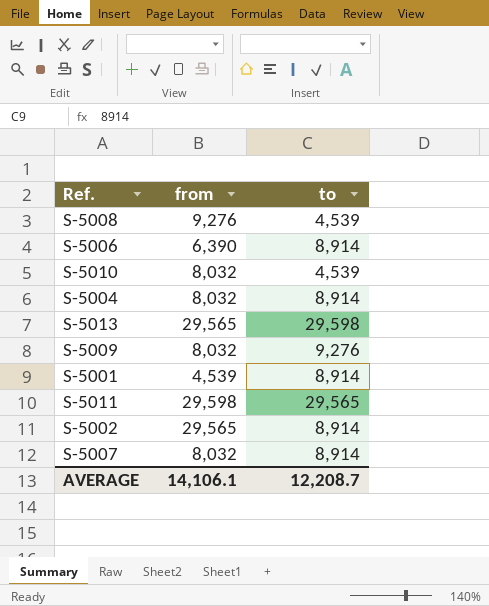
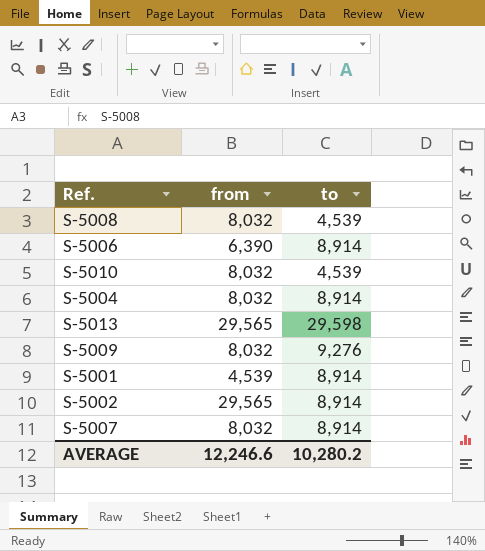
row S-5011: 29,598 | 29,565 -> none
S-5008 | from: 9,276 -> 8,032
AVERAGE | from: 14,106.1 -> 12,246.6
AVERAGE | to: 12,208.7 -> 10,280.2

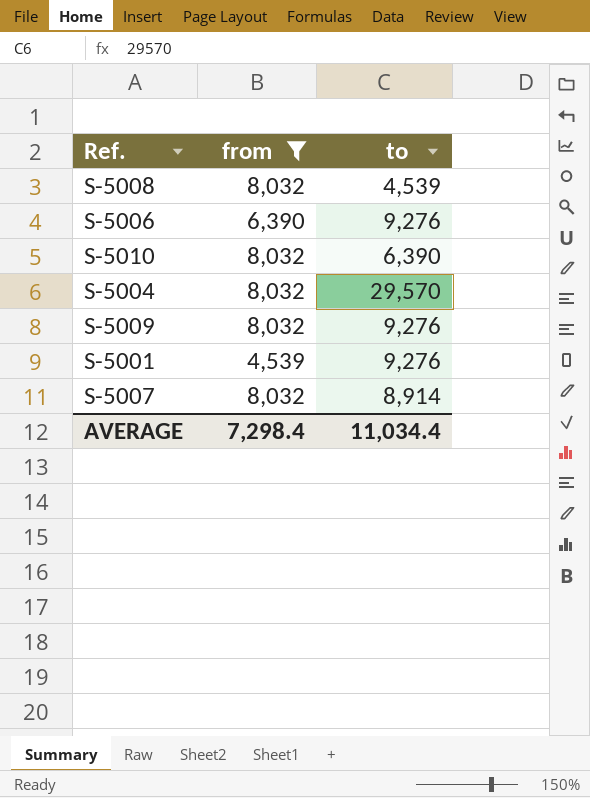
filter: none -> from != 29,565
S-5006 | to: 8,914 -> 9,276
S-5010 | to: 4,539 -> 6,390
S-5004 | to: 8,914 -> 29,570
S-5001 | to: 8,914 -> 9,276
AVERAGE | from: 12,246.6 -> 7,298.4
AVERAGE | to: 10,280.2 -> 11,034.4

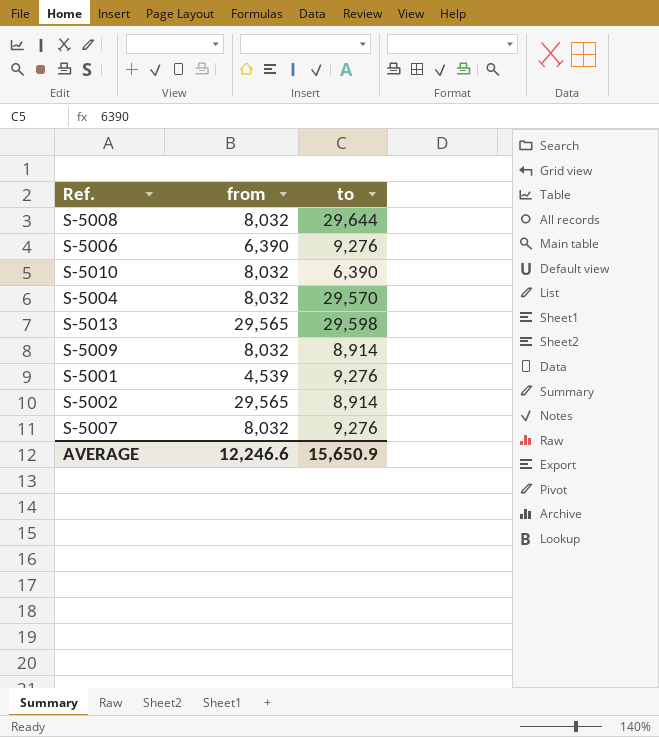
filter: from != 29,565 -> none
S-5008 | to: 4,539 -> 29,644
S-5009 | to: 9,276 -> 8,914
S-5007 | to: 8,914 -> 9,276
AVERAGE | from: 7,298.4 -> 12,246.6
AVERAGE | to: 11,034.4 -> 15,650.9

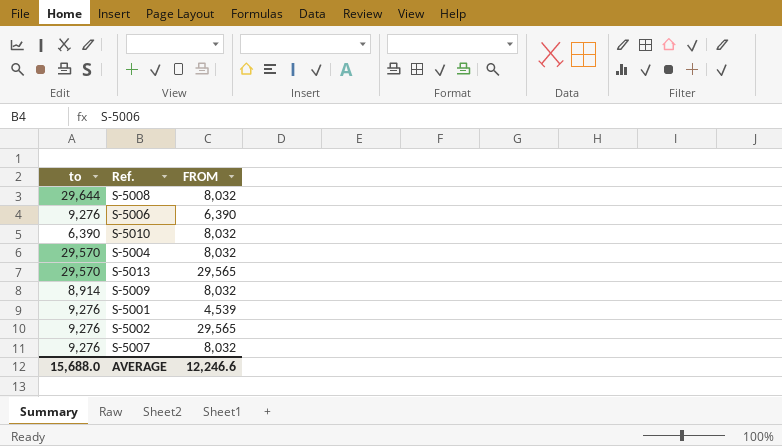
column to | position: 3 -> 1
column name: from -> FROM
S-5013 | to: 29,598 -> 29,570
S-5002 | to: 8,914 -> 9,276
AVERAGE | to: 15,650.9 -> 15,688.0

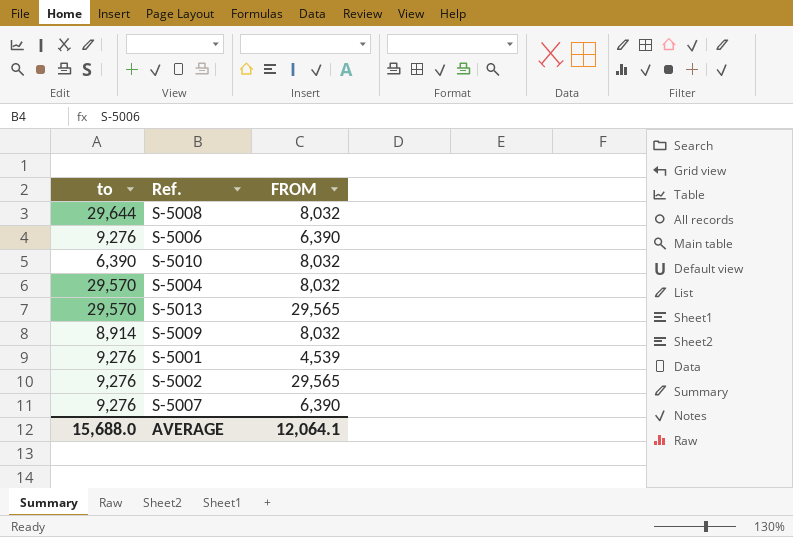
S-5007 | FROM: 8,032 -> 6,390
AVERAGE | FROM: 12,246.6 -> 12,064.1

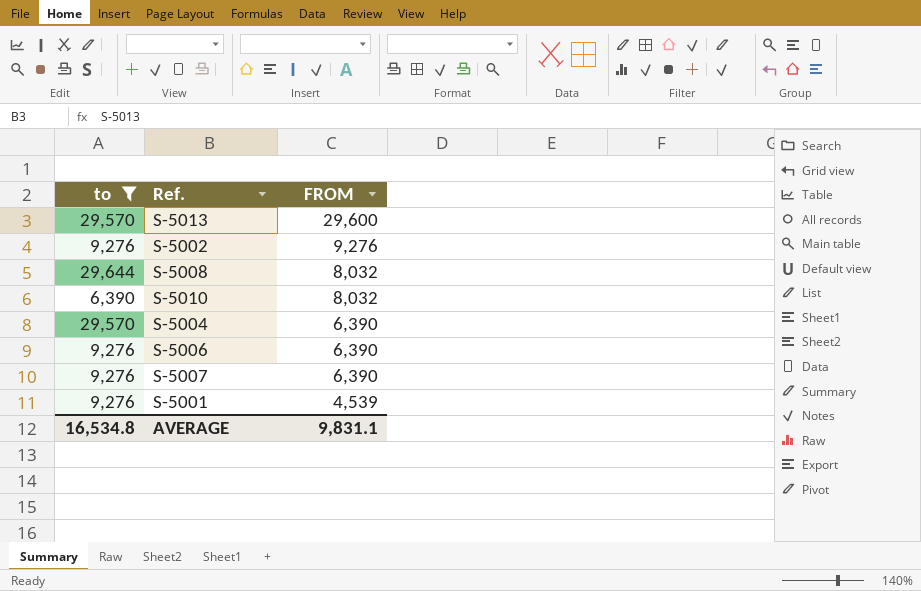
filter: none -> to != 8,914
row order: none -> FROM descending
S-5013 | FROM: 29,565 -> 29,600
S-5002 | FROM: 29,565 -> 9,276
S-5004 | FROM: 8,032 -> 6,390
AVERAGE | to: 15,688.0 -> 16,534.8
AVERAGE | FROM: 12,064.1 -> 9,831.1

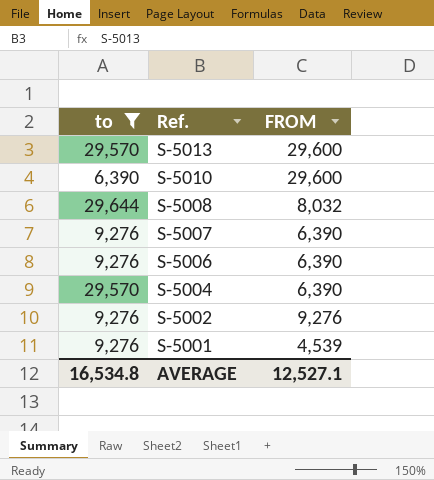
row order: FROM descending -> Ref. descending
S-5010 | FROM: 8,032 -> 29,600
AVERAGE | FROM: 9,831.1 -> 12,527.1

